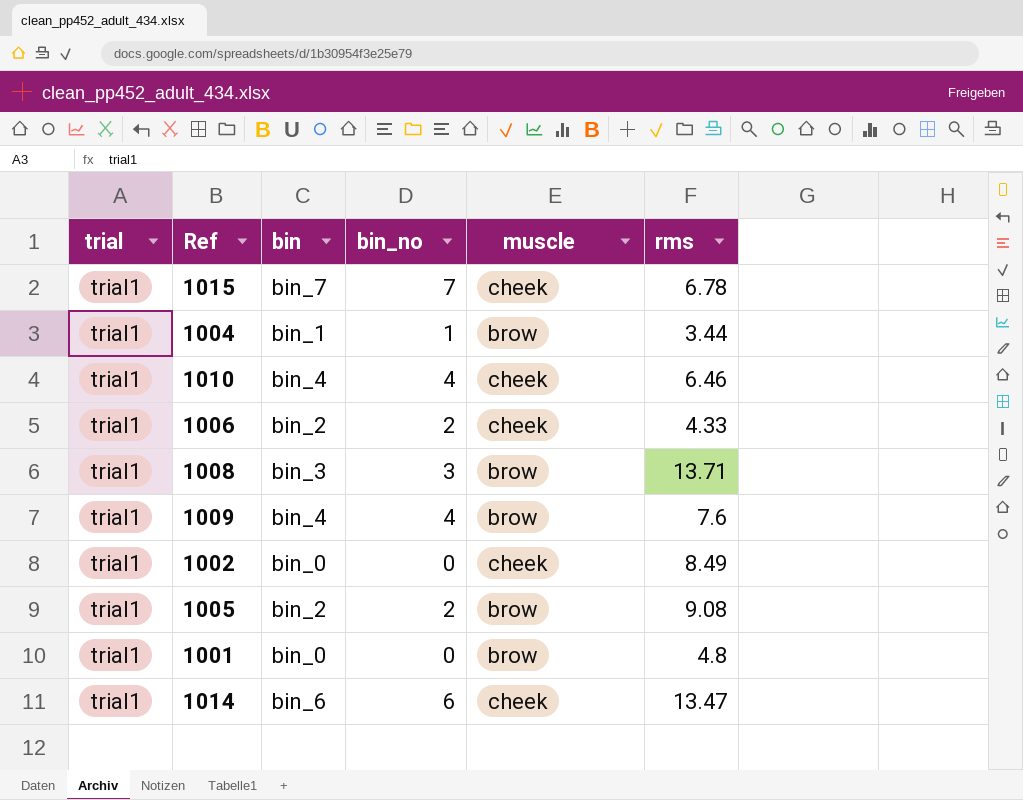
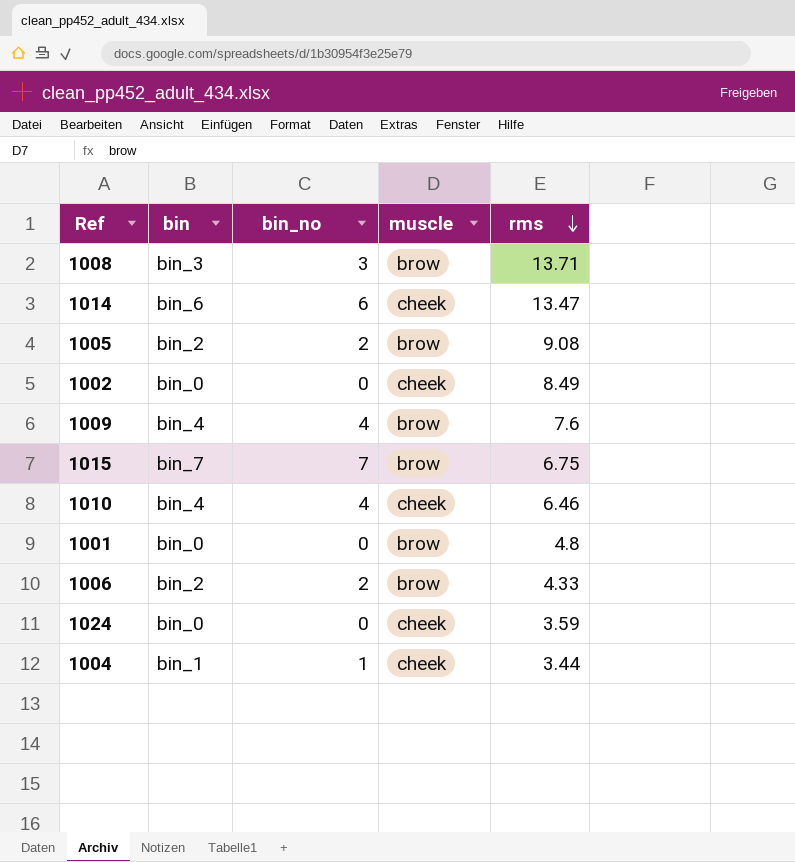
row order: none -> rms descending
column trial | position: 1 -> none
1015 | muscle: cheek -> brow
1015 | rms: 6.78 -> 6.75
1006 | muscle: cheek -> brow
row 1024: none -> bin_0 | 0 | cheek | 3.59
1004 | muscle: brow -> cheek

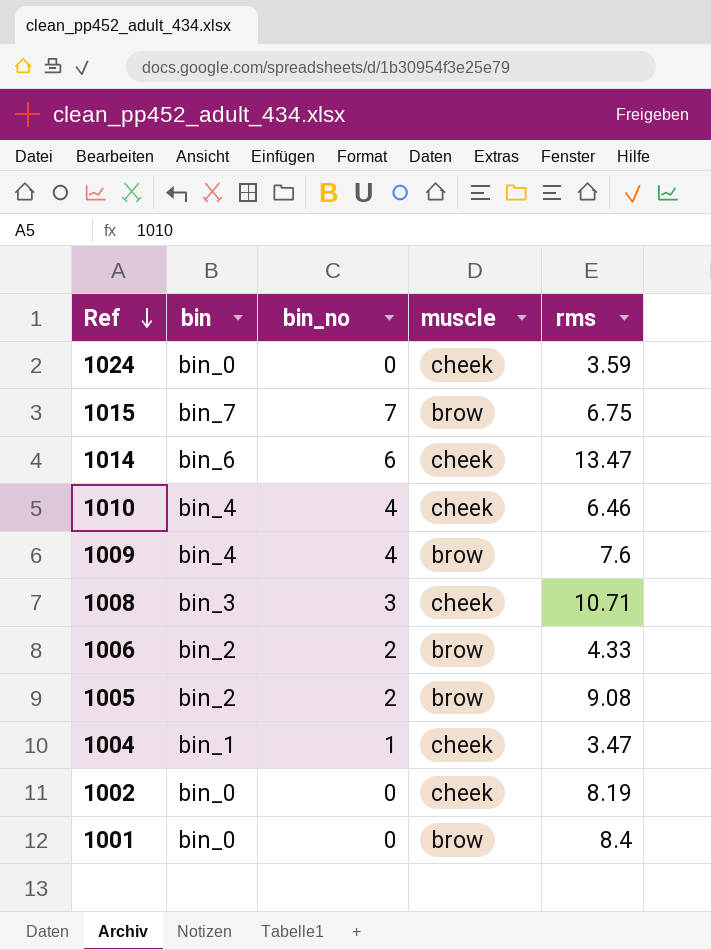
row order: rms descending -> Ref descending
1008 | muscle: brow -> cheek
1008 | rms: 13.71 -> 10.71
1004 | rms: 3.44 -> 3.47
1002 | rms: 8.49 -> 8.19
1001 | rms: 4.8 -> 8.4

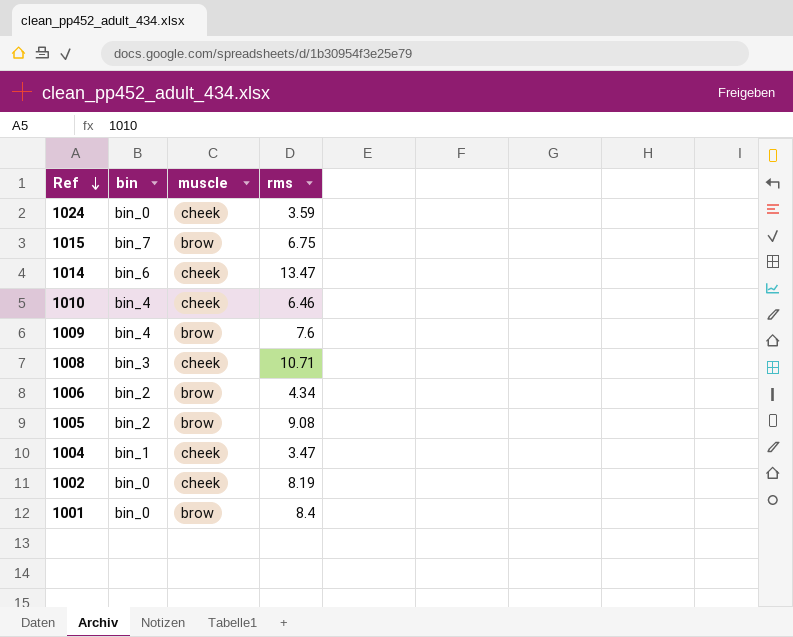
column bin_no | position: 3 -> none
1006 | rms: 4.33 -> 4.34

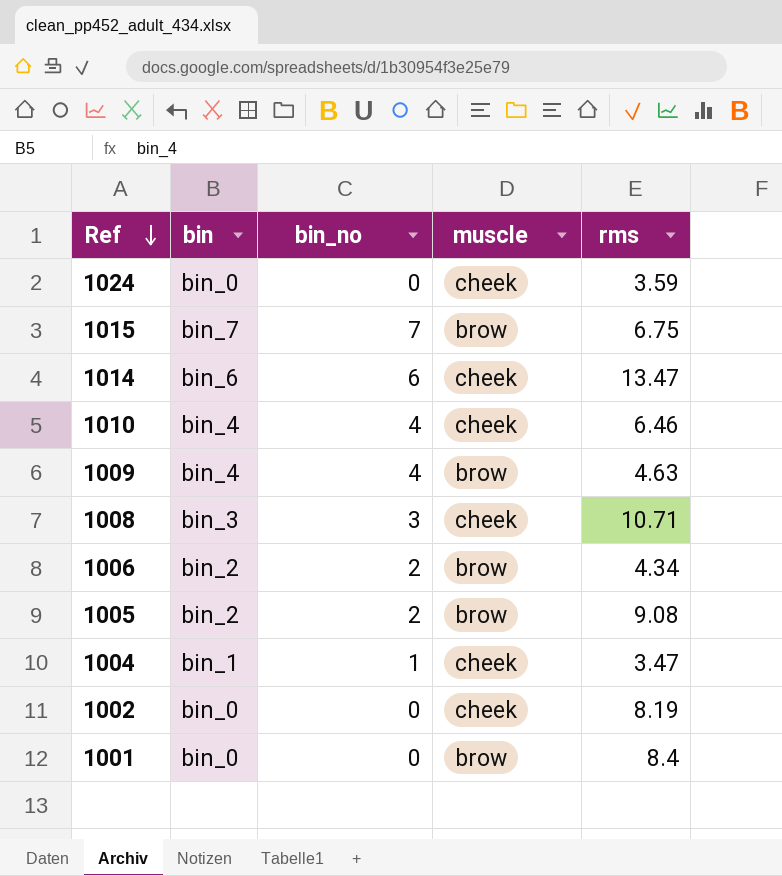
column bin_no | position: none -> 3
1009 | rms: 7.6 -> 4.63

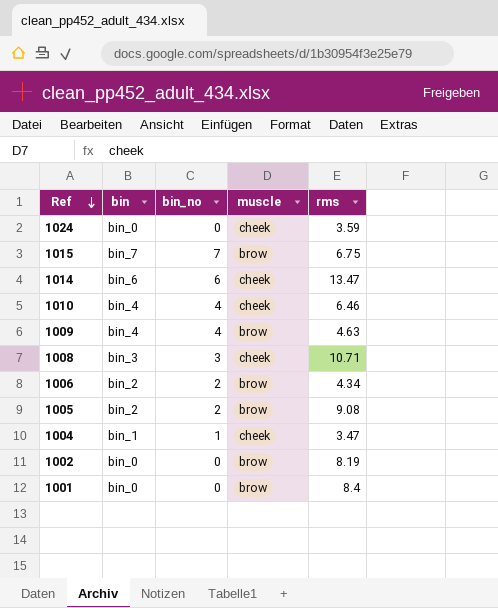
1002 | muscle: cheek -> brow

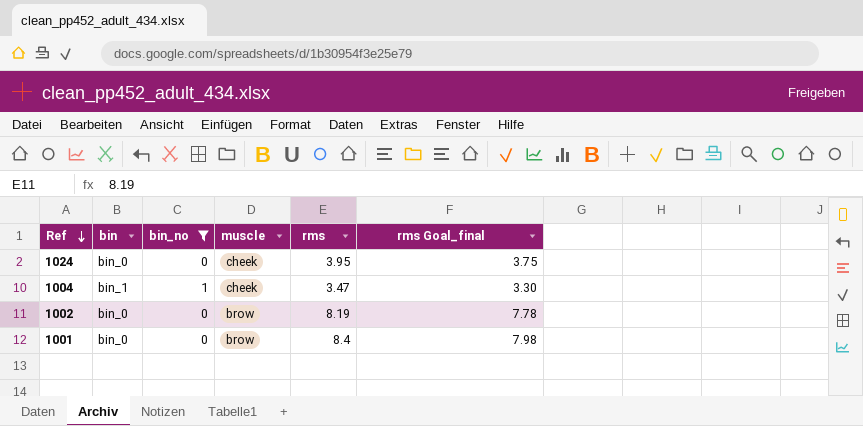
filter: none -> bin_no <= 1
column rms Goal_final | formula: none -> [rms] * 0.95
1024 | rms: 3.59 -> 3.95

